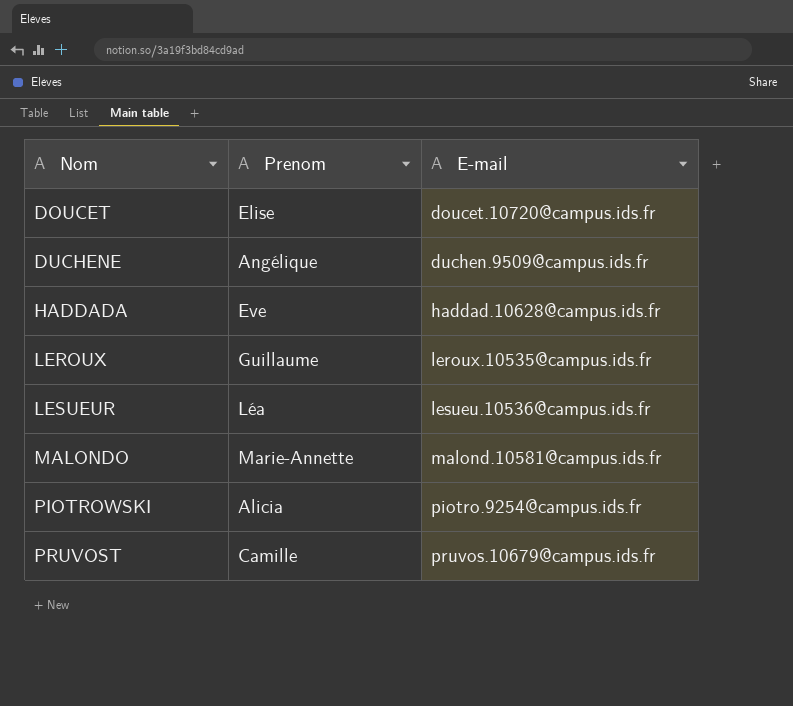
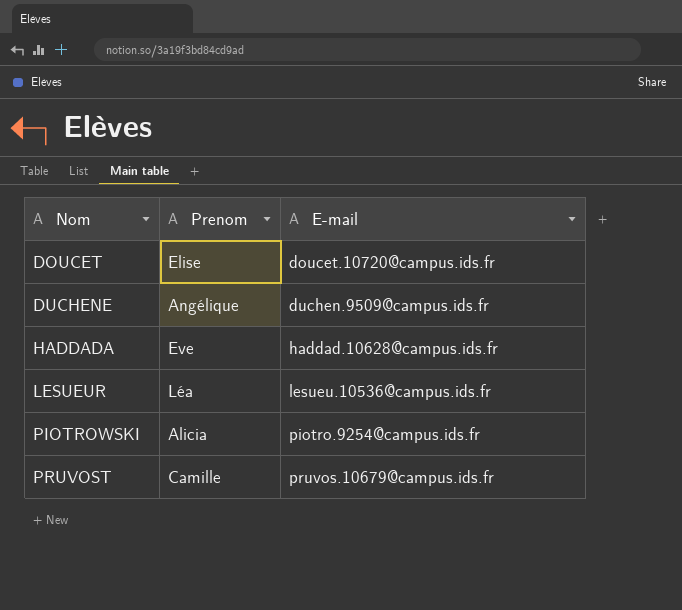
row LEROUX: Guillaume | leroux.10535@campus.ids.fr -> none
row MALONDO: Marie-Annette | malond.10581@campus.ids.fr -> none

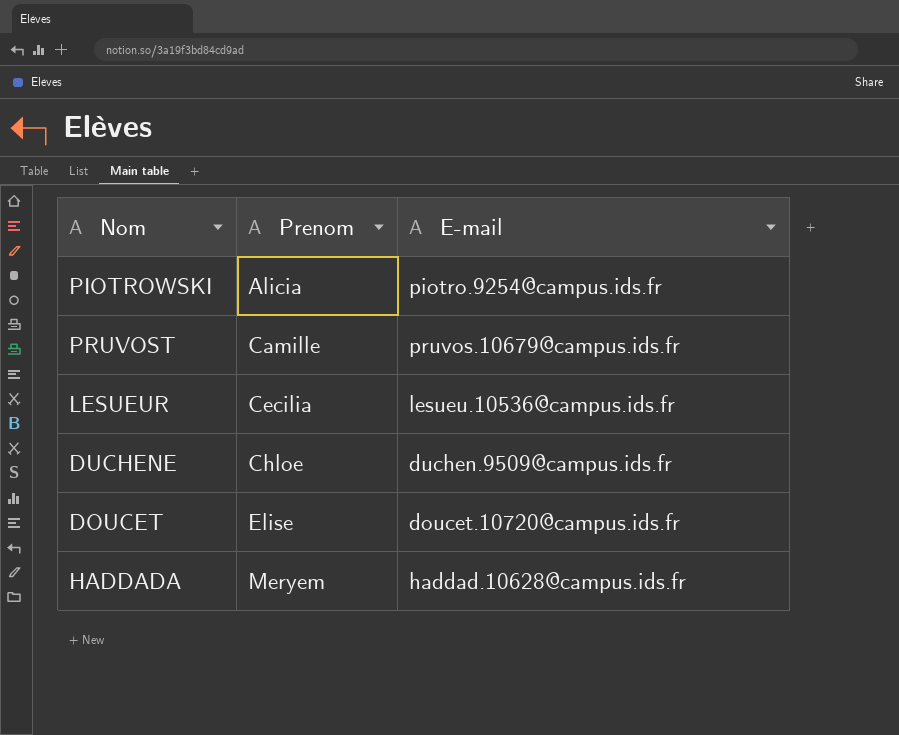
row order: Nom ascending -> Prenom ascending
LESUEUR | Prenom: Léa -> Cecilia
DUCHENE | Prenom: Angélique -> Chloe
HADDADA | Prenom: Eve -> Meryem

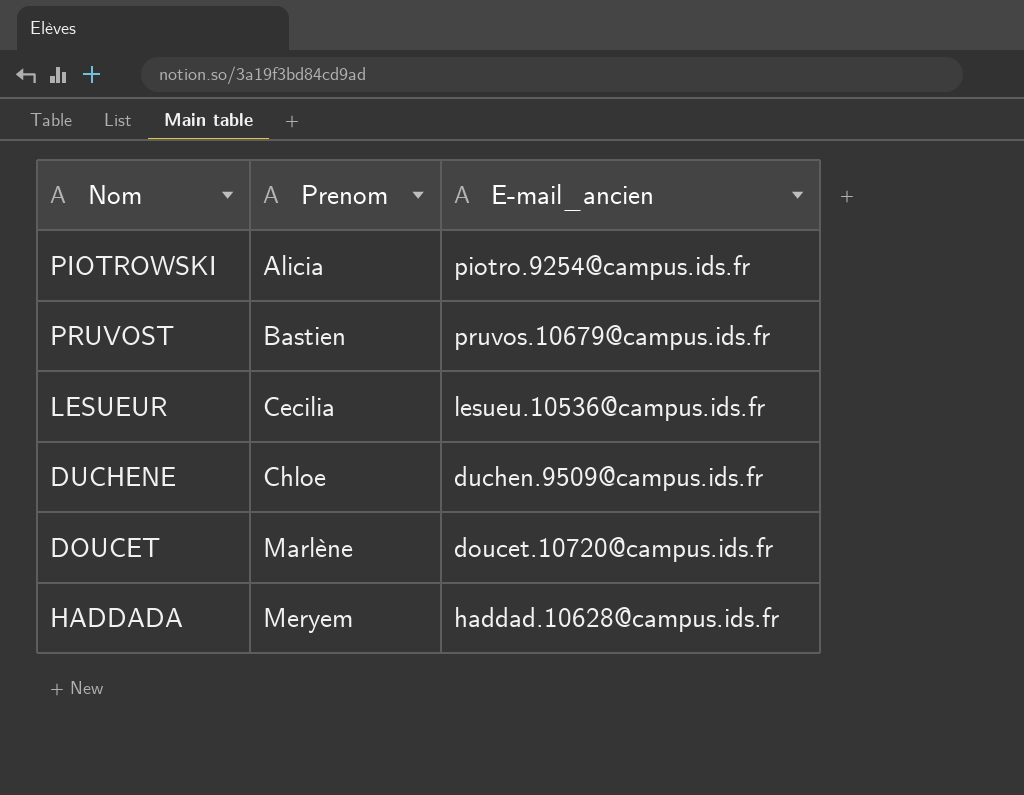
column name: E-mail -> E-mail_ancien
PRUVOST | Prenom: Camille -> Bastien
DOUCET | Prenom: Elise -> Marlène

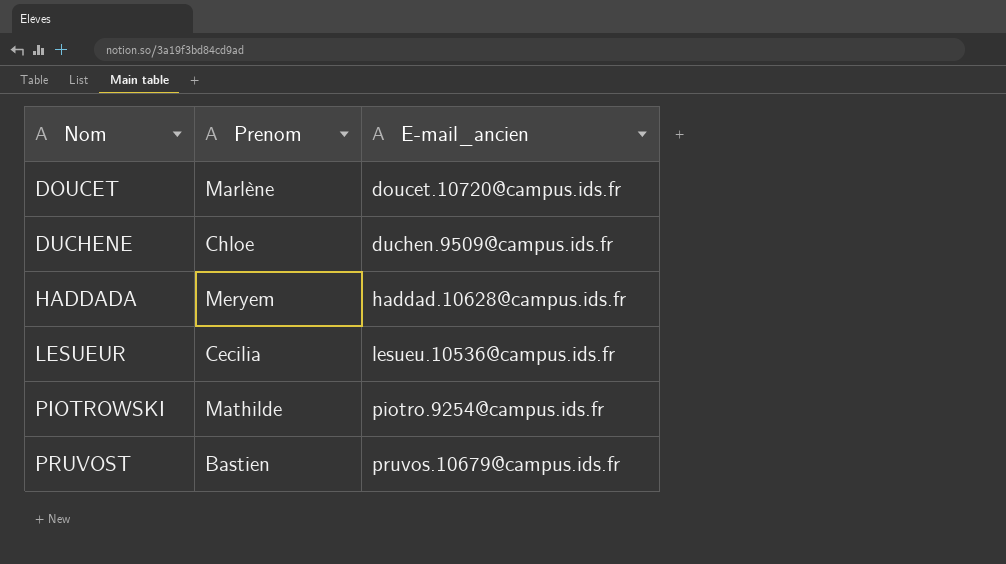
row order: Prenom ascending -> Nom ascending
PIOTROWSKI | Prenom: Alicia -> Mathilde

